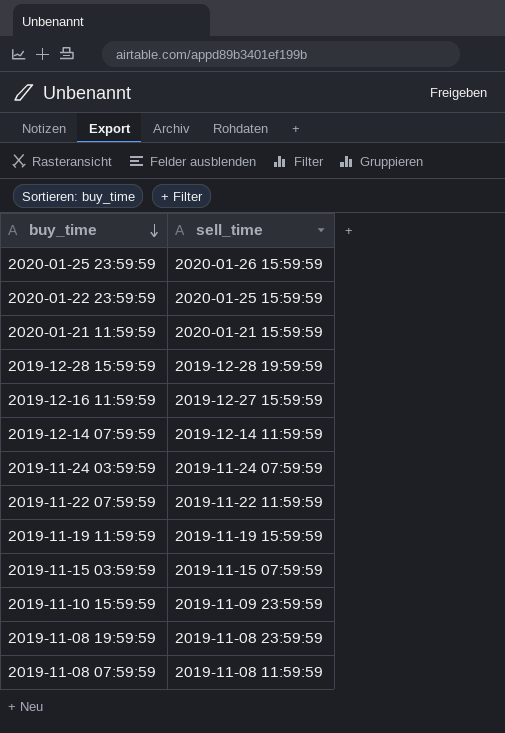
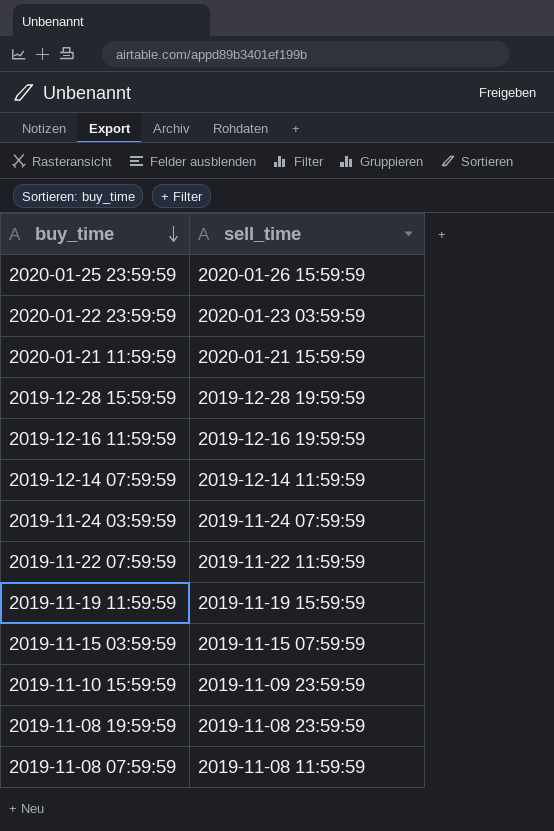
2020-01-22 23:59:59 | sell_time: 2020-01-25 15:59:59 -> 2020-01-23 03:59:59
2019-12-16 11:59:59 | sell_time: 2019-12-27 15:59:59 -> 2019-12-16 19:59:59

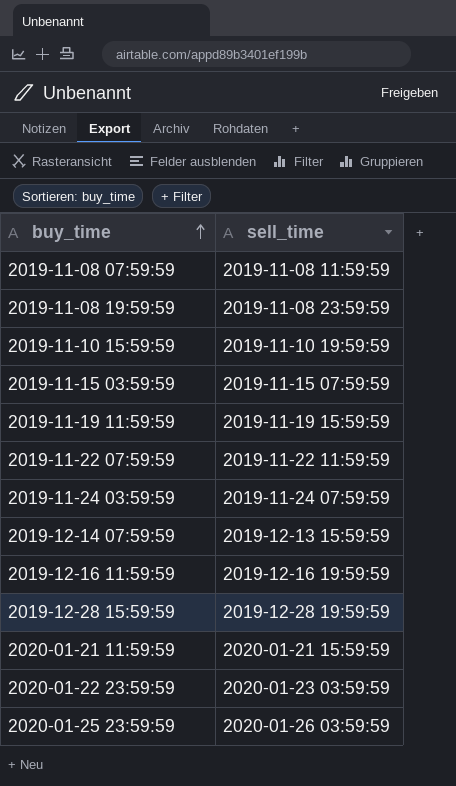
row order: buy_time descending -> buy_time ascending
2019-11-10 15:59:59 | sell_time: 2019-11-09 23:59:59 -> 2019-11-10 19:59:59
2019-12-14 07:59:59 | sell_time: 2019-12-14 11:59:59 -> 2019-12-13 15:59:59
2020-01-25 23:59:59 | sell_time: 2020-01-26 15:59:59 -> 2020-01-26 03:59:59

